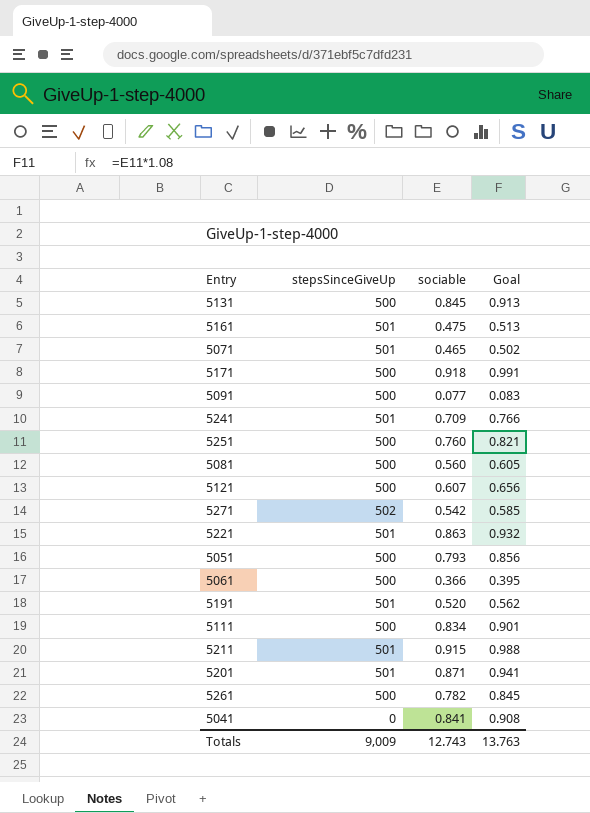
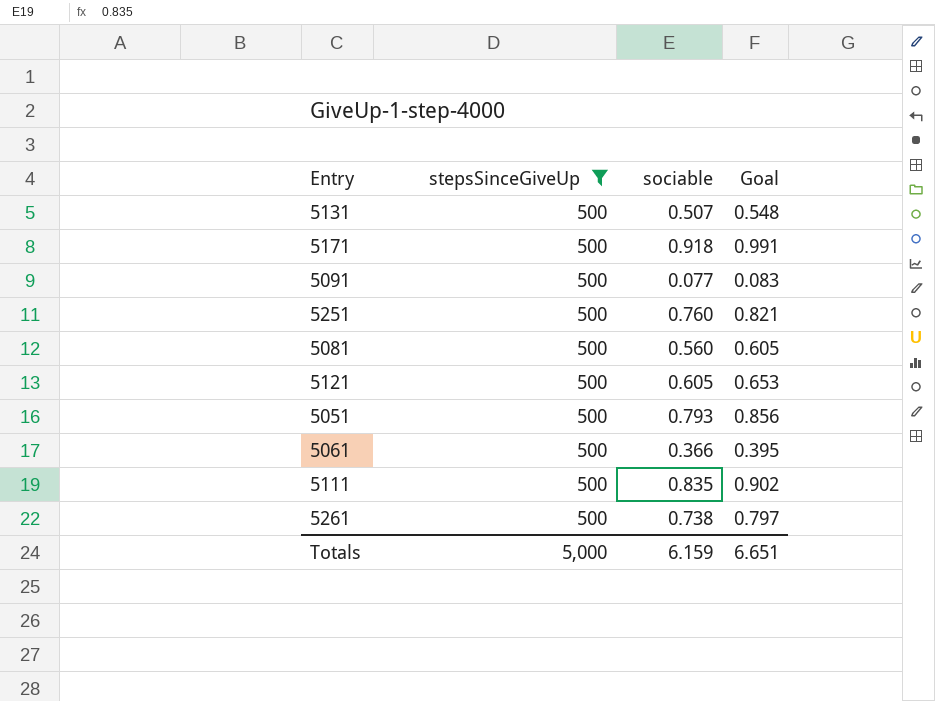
filter: none -> stepsSinceGiveUp = 500
5131 | sociable: 0.845 -> 0.507
5131 | Goal: 0.913 -> 0.548
5121 | sociable: 0.607 -> 0.605
5121 | Goal: 0.656 -> 0.653
5111 | sociable: 0.834 -> 0.835
5111 | Goal: 0.901 -> 0.902
5261 | sociable: 0.782 -> 0.738
5261 | Goal: 0.845 -> 0.797
Totals | stepsSinceGiveUp: 9,009 -> 5,000
Totals | sociable: 12.743 -> 6.159
Totals | Goal: 13.763 -> 6.651

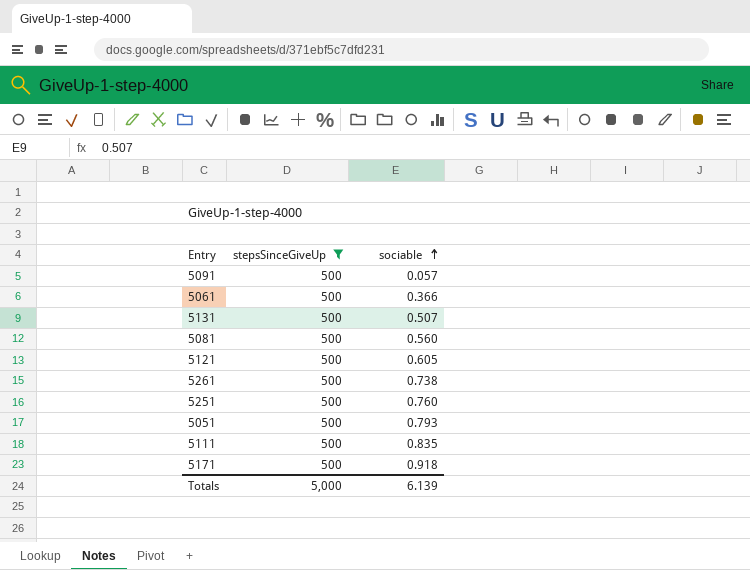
row order: none -> sociable ascending
column Goal | formula: [sociable] * 1.08 -> none
5091 | sociable: 0.077 -> 0.057
Totals | sociable: 6.159 -> 6.139

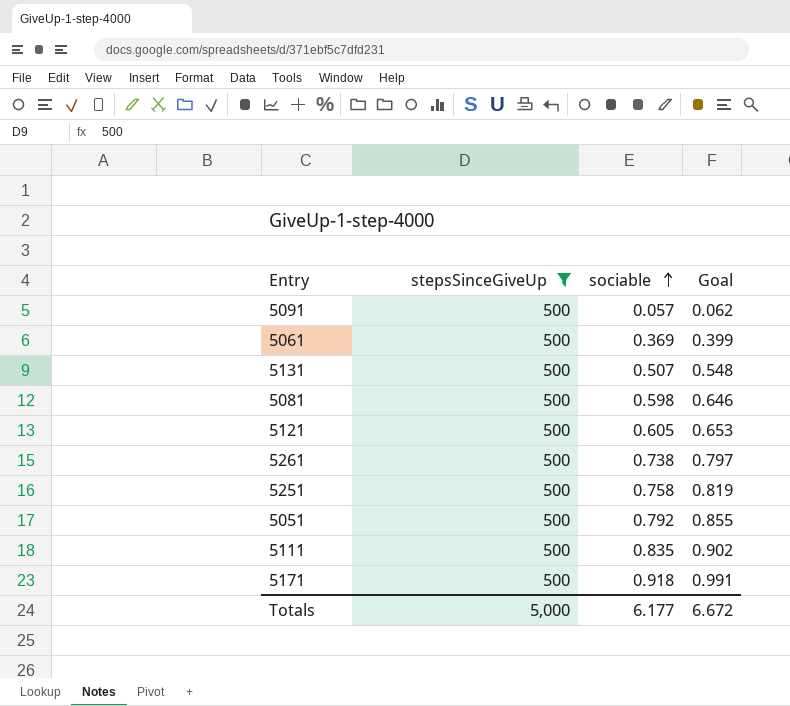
column Goal | formula: none -> [sociable] * 1.08
5061 | sociable: 0.366 -> 0.369
5081 | sociable: 0.560 -> 0.598
5251 | sociable: 0.760 -> 0.758
5051 | sociable: 0.793 -> 0.792
Totals | sociable: 6.139 -> 6.177

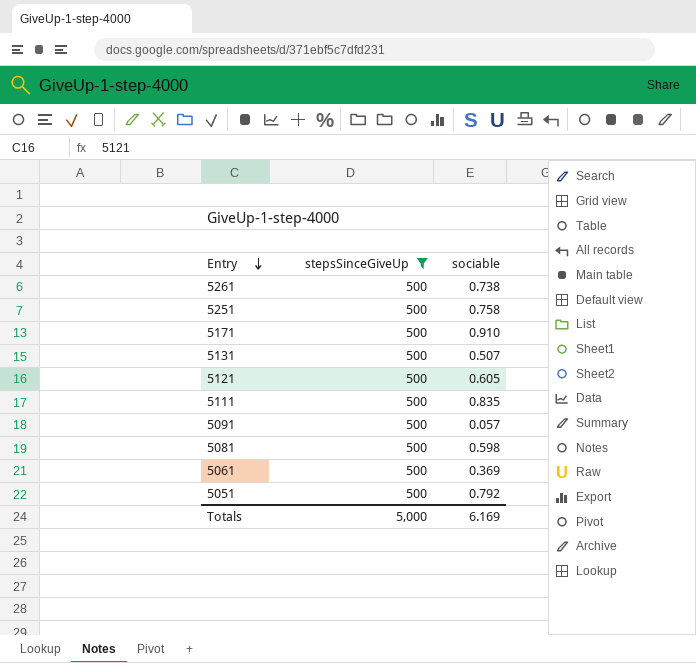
row order: sociable ascending -> Entry descending
column Goal | formula: [sociable] * 1.08 -> none
5171 | sociable: 0.918 -> 0.910
Totals | sociable: 6.177 -> 6.169

